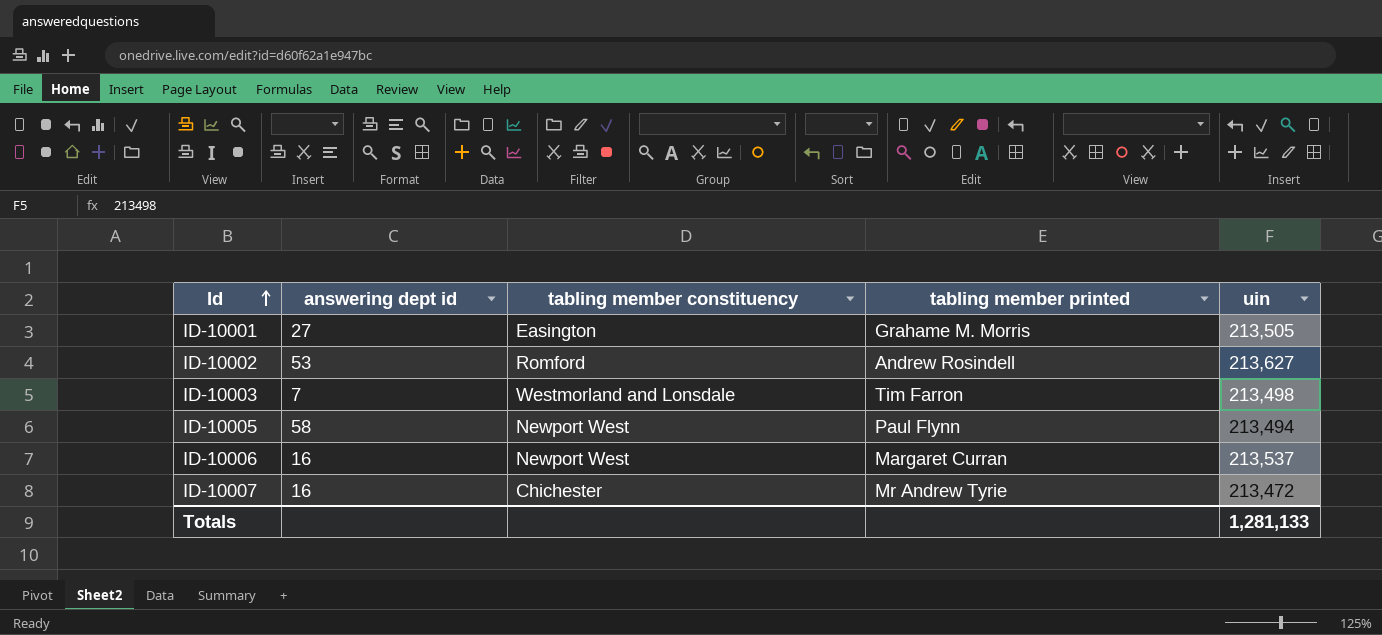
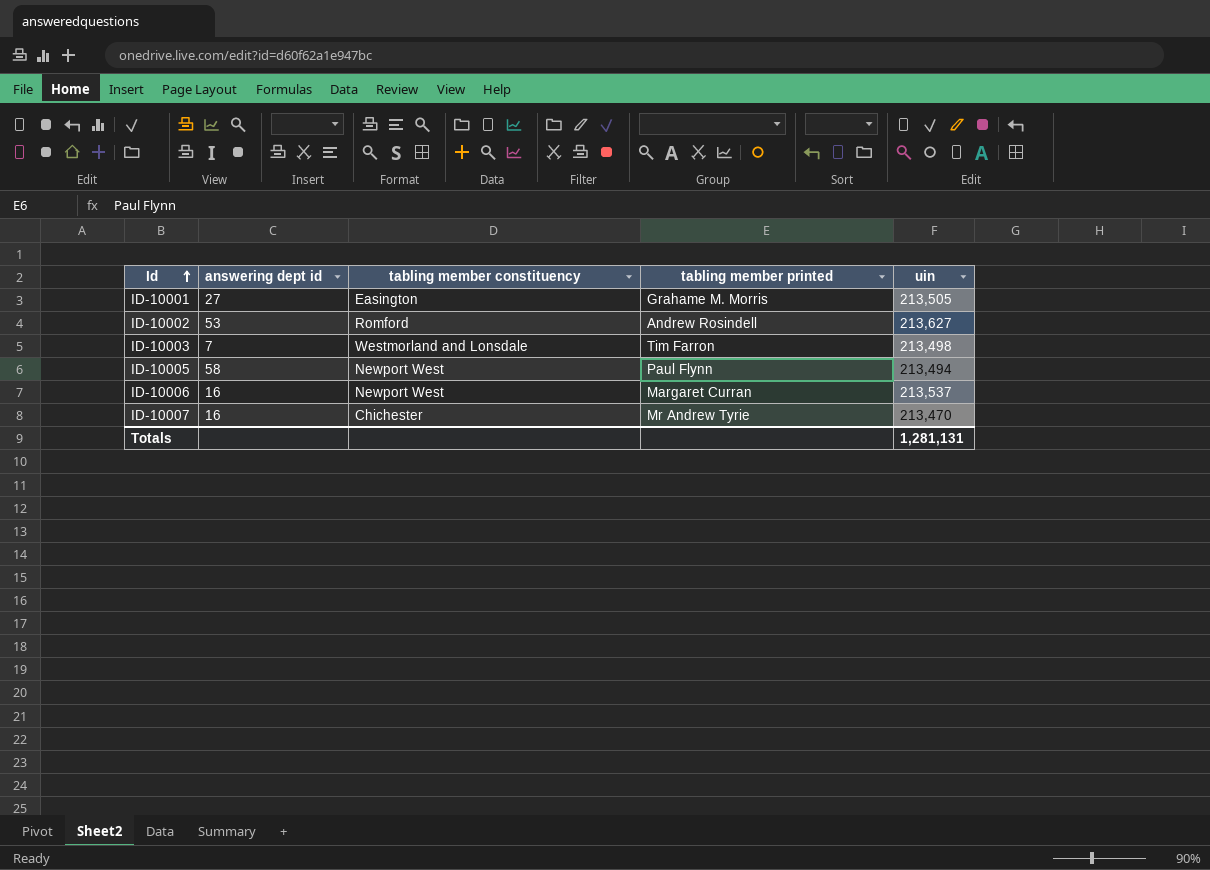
ID-10007 | uin: 213,472 -> 213,470
Totals | uin: 1,281,133 -> 1,281,131

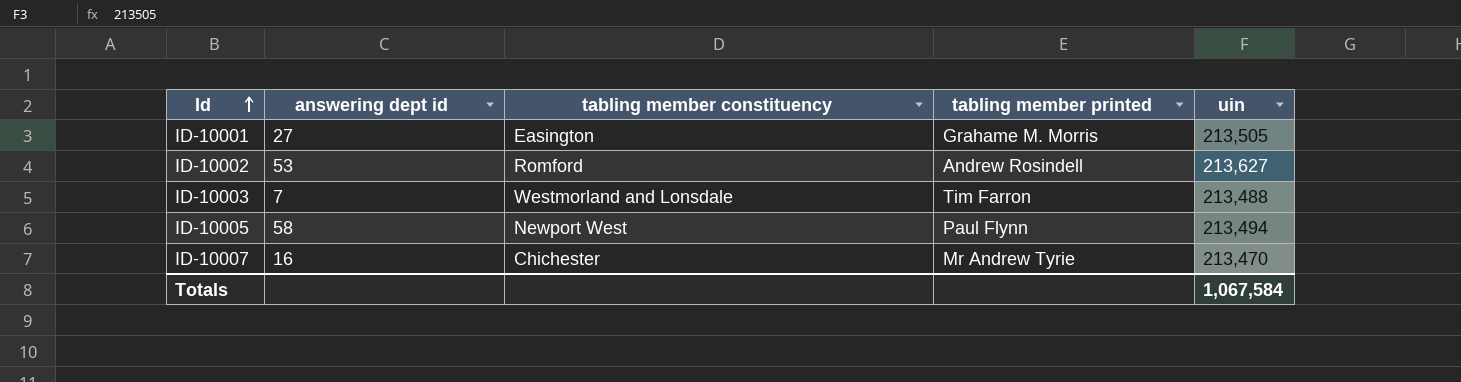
row ID-10006: 16 | Newport West | Margaret Curran | 213,537 -> none
ID-10003 | uin: 213,498 -> 213,488
Totals | uin: 1,281,131 -> 1,067,584

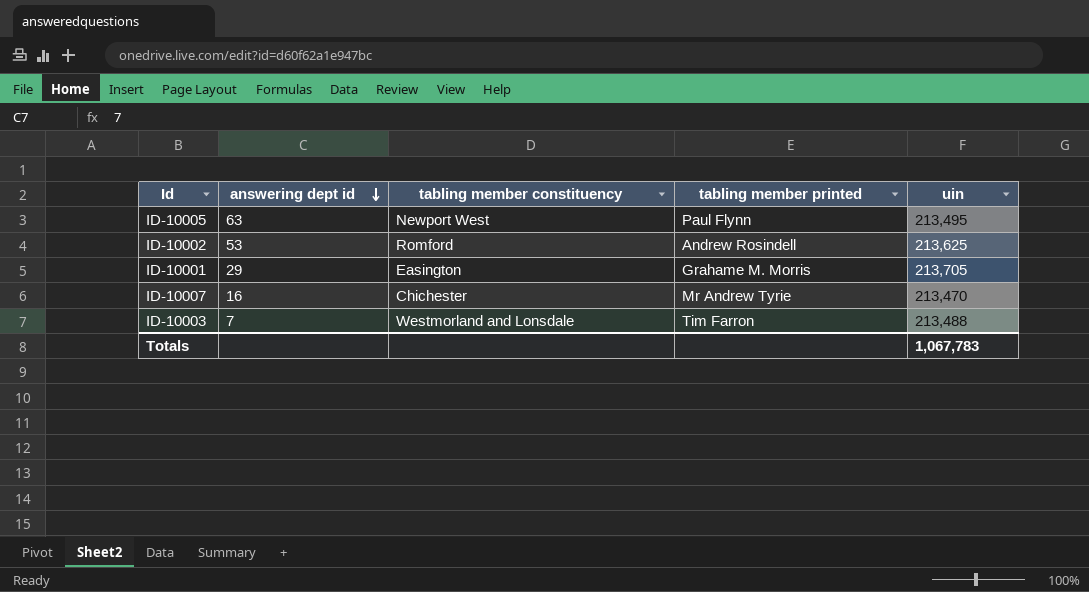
row order: Id ascending -> answering dept id descending
ID-10005 | answering dept id: 58 -> 63
ID-10005 | uin: 213,494 -> 213,495
ID-10002 | uin: 213,627 -> 213,625
ID-10001 | answering dept id: 27 -> 29
ID-10001 | uin: 213,505 -> 213,705
Totals | uin: 1,067,584 -> 1,067,783

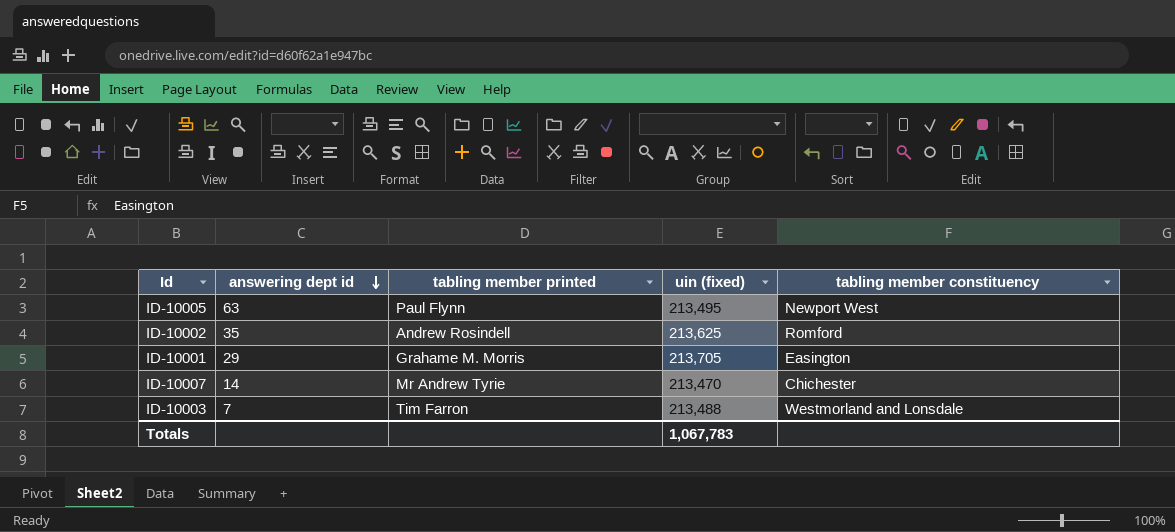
column name: uin -> uin (fixed)
column tabling member constituency | position: 3 -> 5
ID-10002 | answering dept id: 53 -> 35
ID-10007 | answering dept id: 16 -> 14

